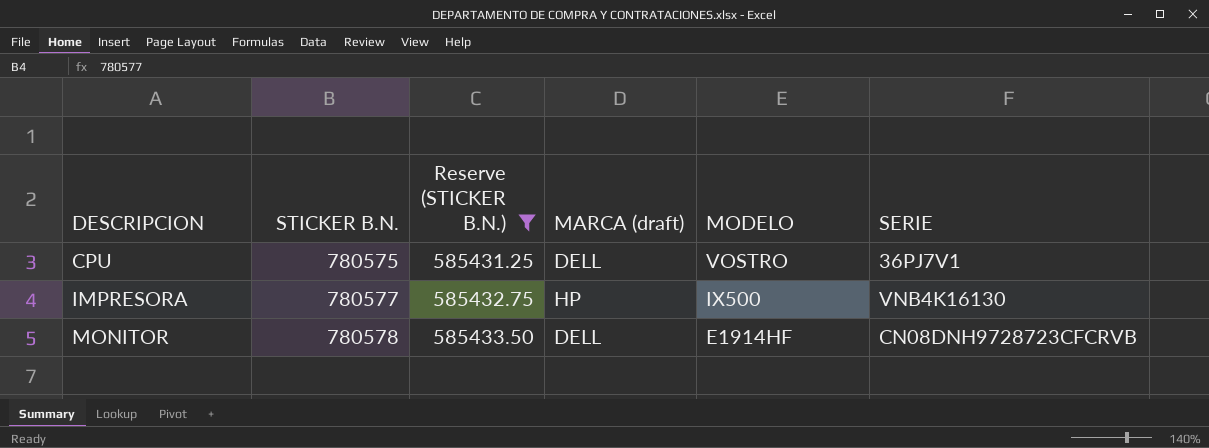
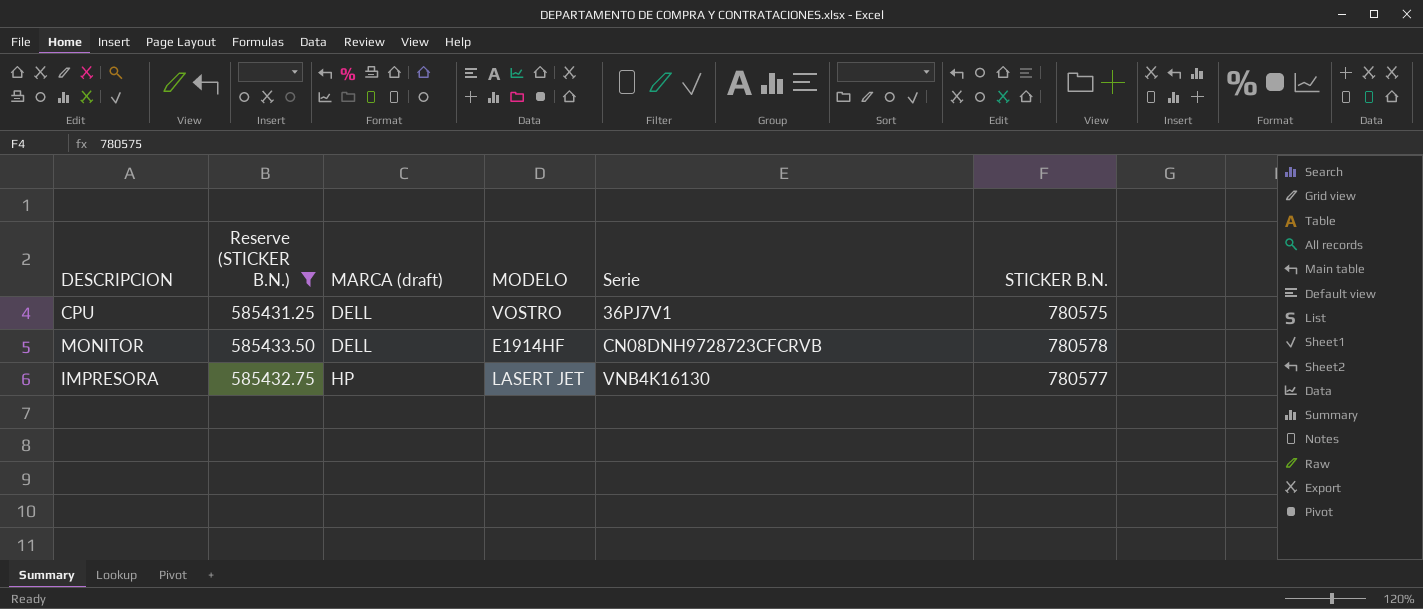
row order: DESCRIPCION ascending -> MARCA (draft) ascending
column name: SERIE -> Serie
column STICKER B.N. | position: 2 -> 6
IMPRESORA | MODELO: IX500 -> LASERT JET

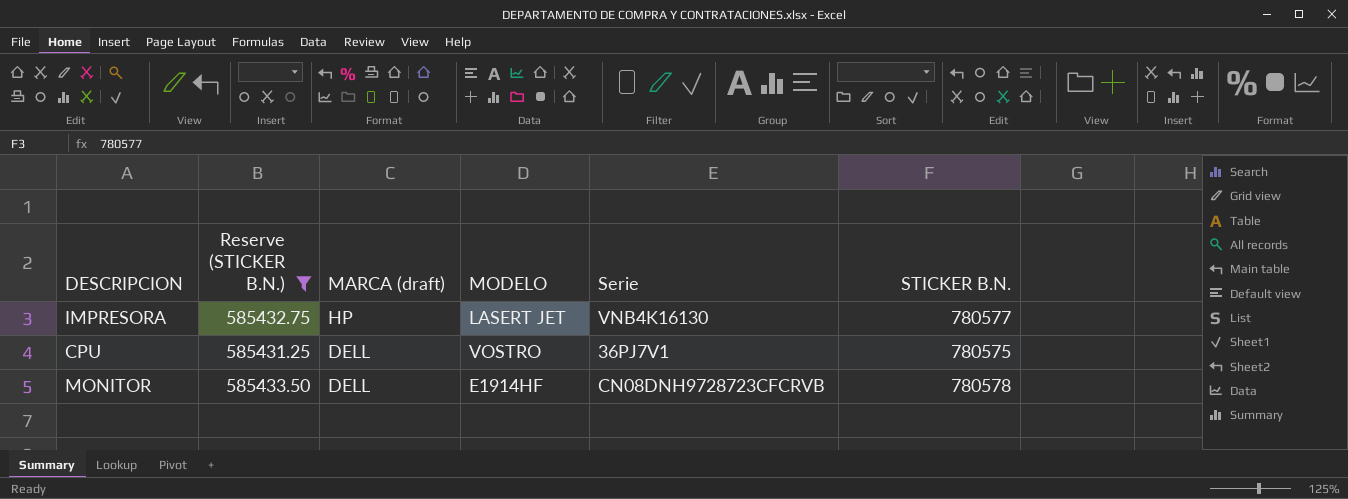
row order: MARCA (draft) ascending -> MARCA (draft) descending

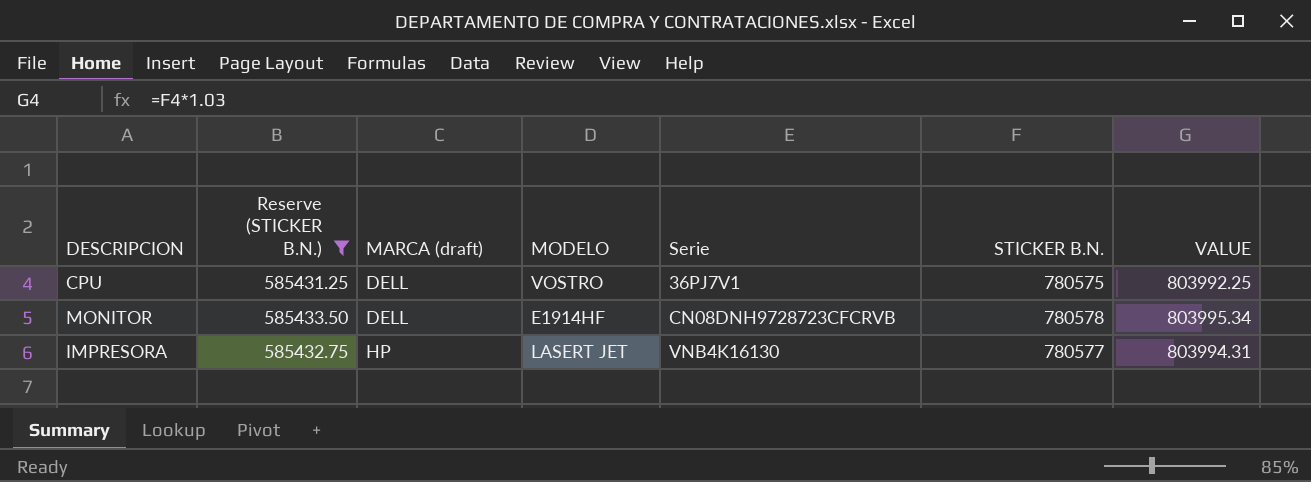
row order: MARCA (draft) descending -> MARCA (draft) ascending
column VALUE | formula: none -> [STICKER B.N.] * 1.03

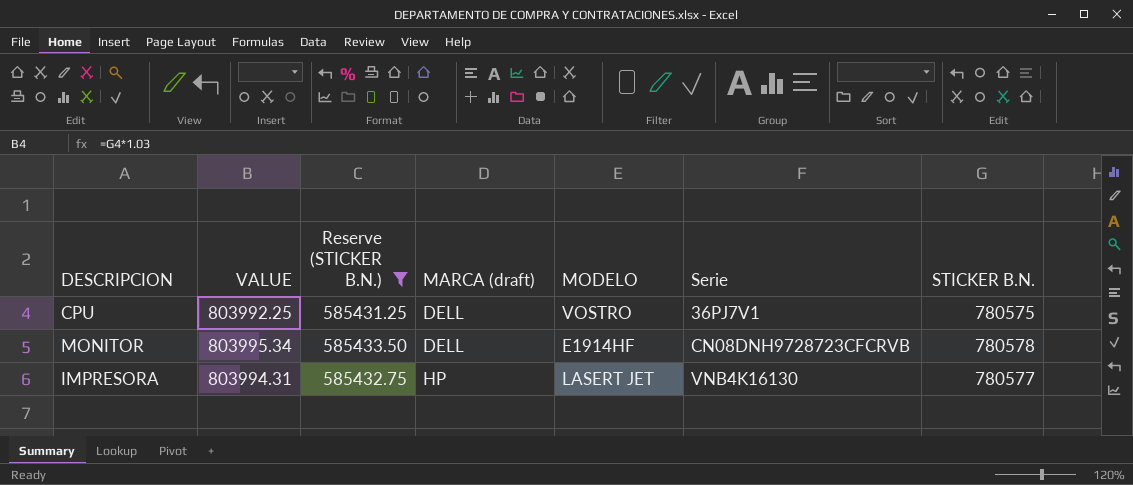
column VALUE | position: 7 -> 2

